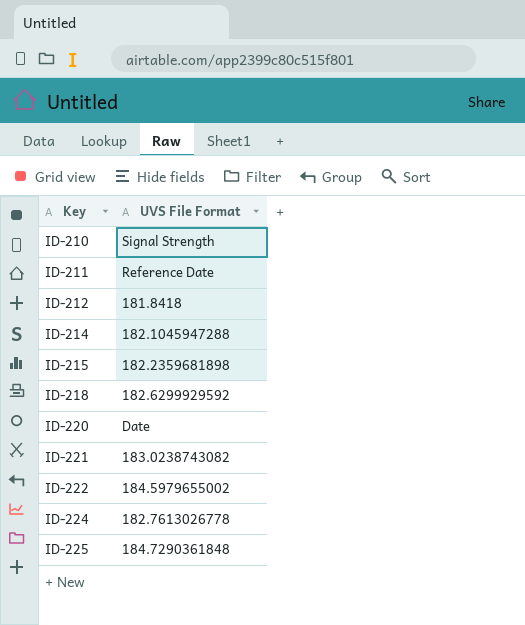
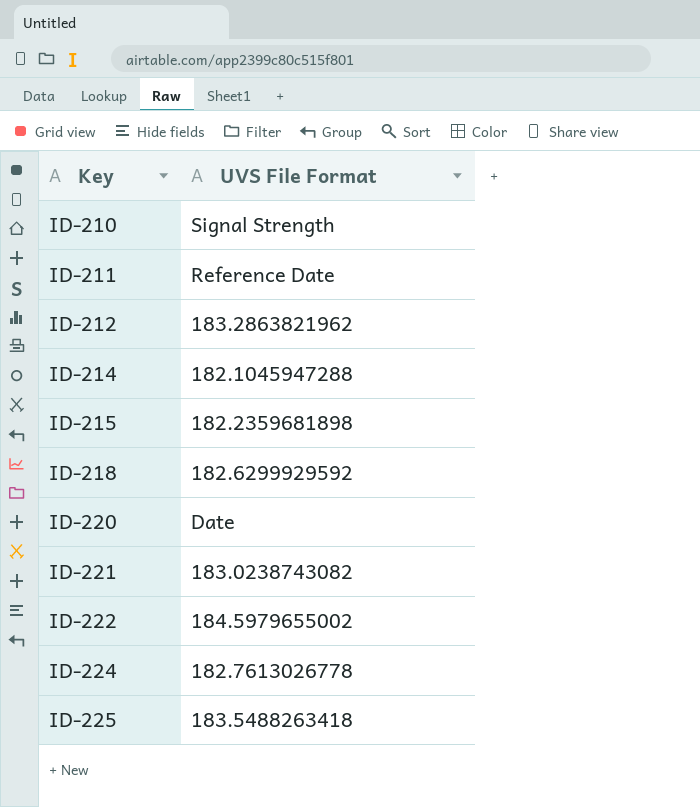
ID-212 | UVS File Format: 181.8418 -> 183.2863821962
ID-225 | UVS File Format: 184.7290361848 -> 183.5488263418

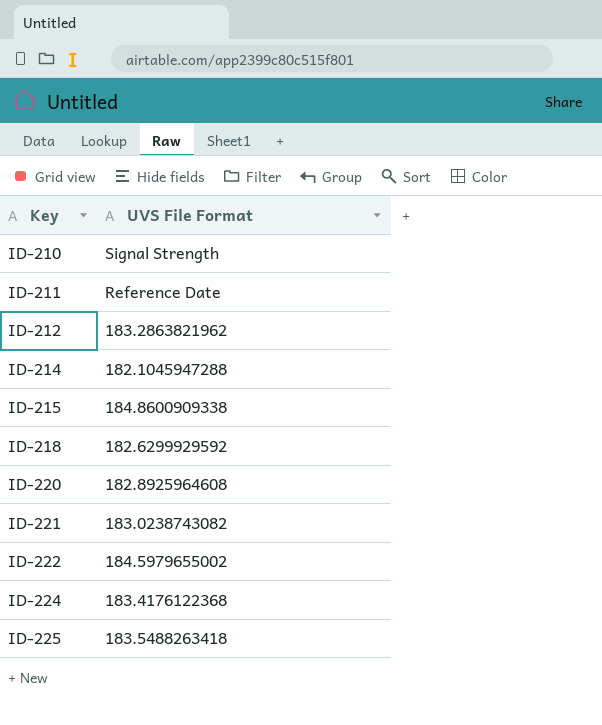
ID-215 | UVS File Format: 182.2359681898 -> 184.8600909338
ID-220 | UVS File Format: Date -> 182.8925964608
ID-224 | UVS File Format: 182.7613026778 -> 183.4176122368

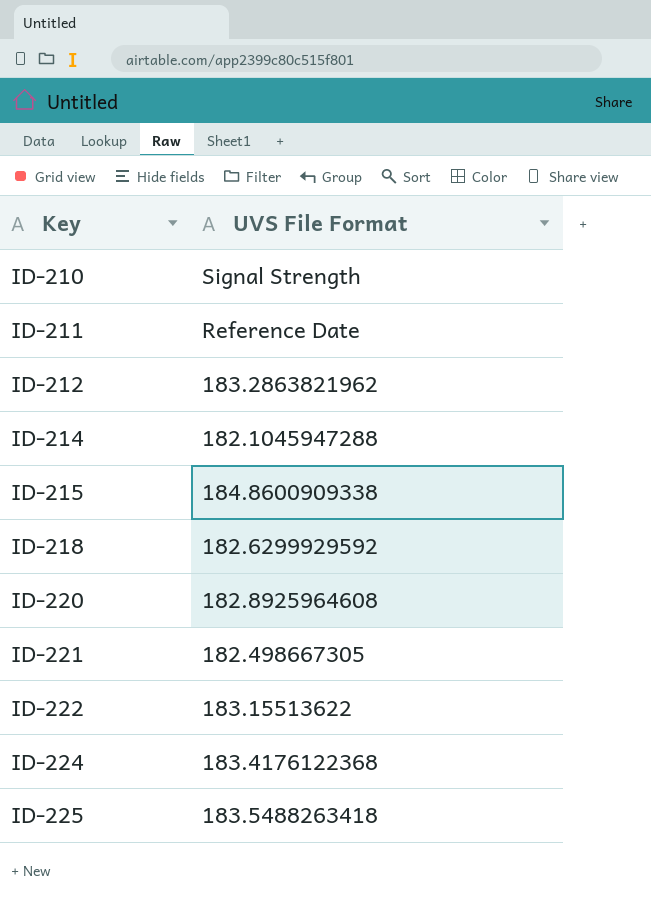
ID-221 | UVS File Format: 183.0238743082 -> 182.498667305
ID-222 | UVS File Format: 184.5979655002 -> 183.15513622

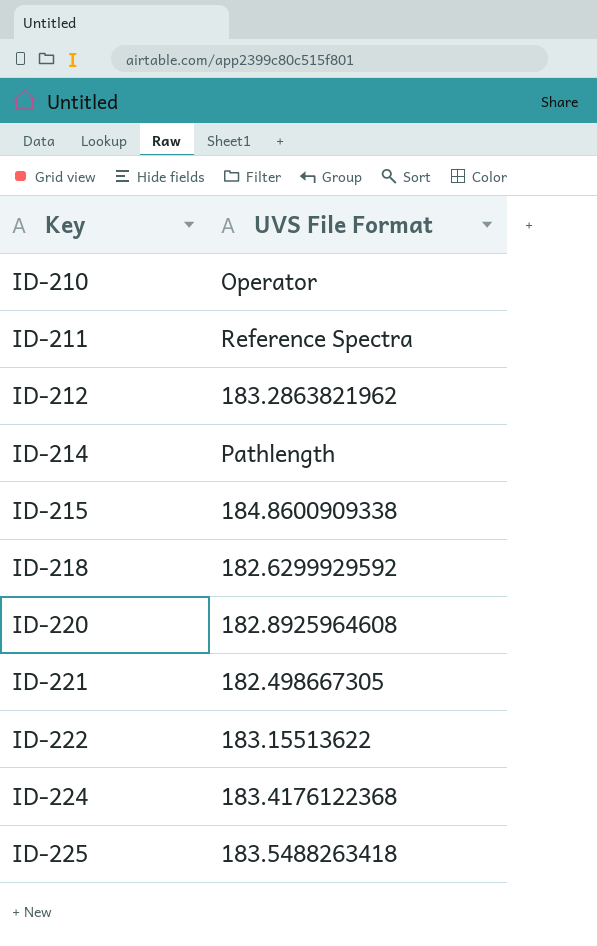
ID-210 | UVS File Format: Signal Strength -> Operator
ID-211 | UVS File Format: Reference Date -> Reference Spectra
ID-214 | UVS File Format: 182.1045947288 -> Pathlength

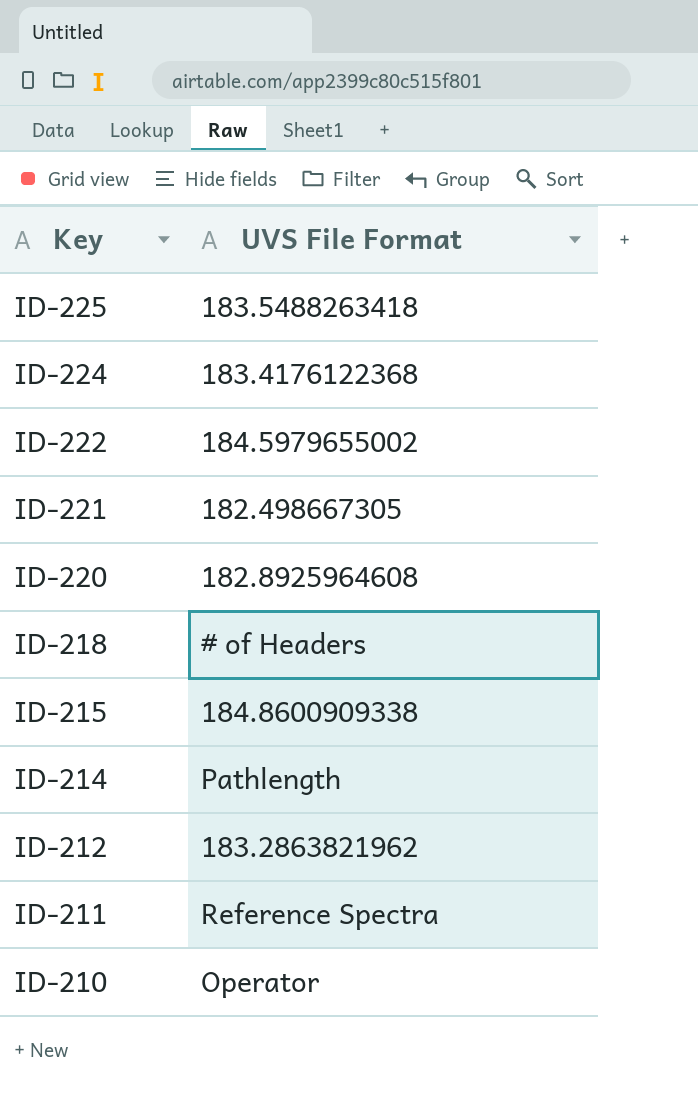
row order: Key ascending -> Key descending
ID-222 | UVS File Format: 183.15513622 -> 184.5979655002
ID-218 | UVS File Format: 182.6299929592 -> # of Headers

